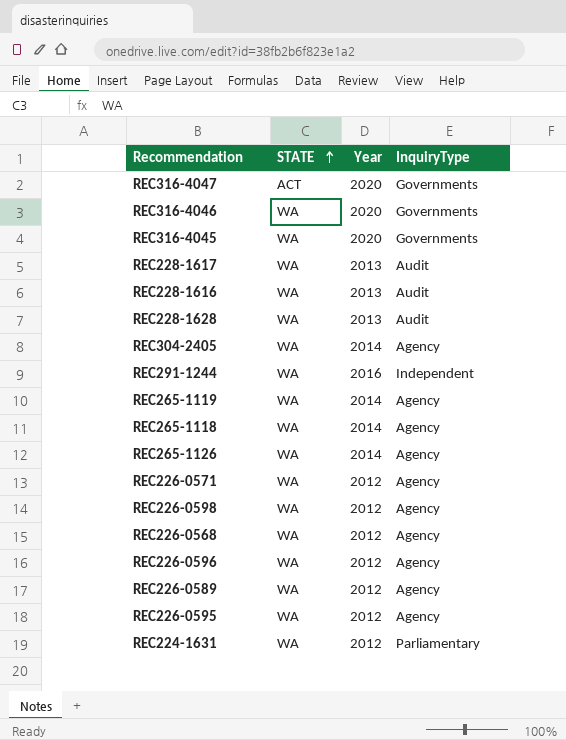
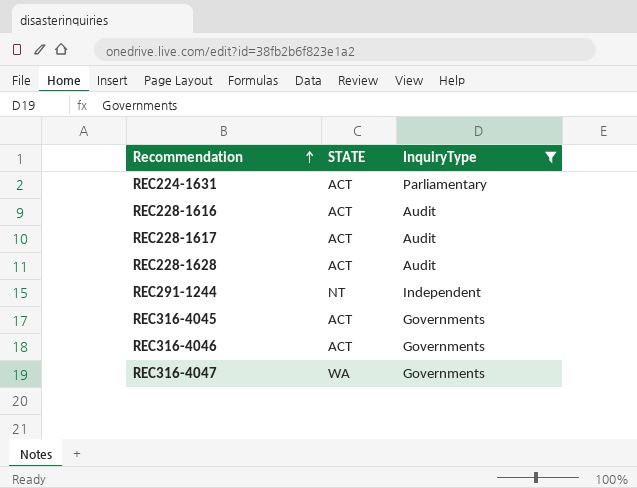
filter: none -> InquiryType != Agency
row order: STATE ascending -> Recommendation ascending
column Year | position: 3 -> none
REC224-1631 | STATE: WA -> ACT
REC228-1616 | STATE: WA -> ACT
REC228-1617 | STATE: WA -> ACT
REC228-1628 | STATE: WA -> ACT
REC291-1244 | STATE: WA -> NT
REC316-4045 | STATE: WA -> ACT
REC316-4046 | STATE: WA -> ACT
REC316-4047 | STATE: ACT -> WA

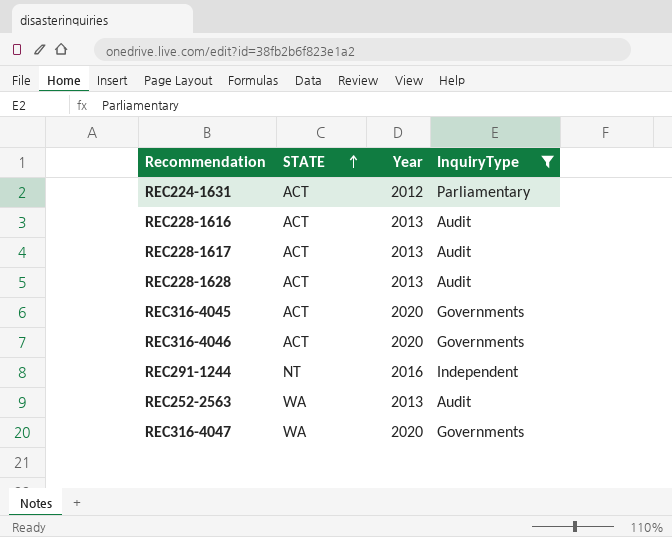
row order: Recommendation ascending -> STATE ascending
column Year | position: none -> 3
row REC252-2563: none -> WA | 2013 | Audit

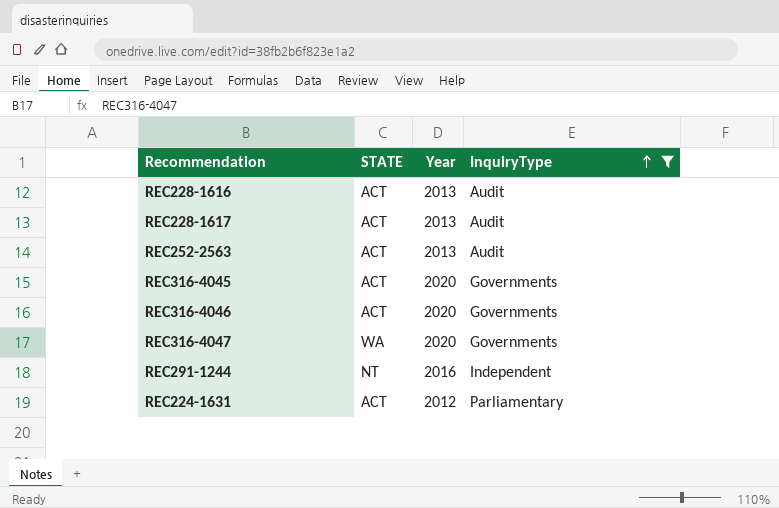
row order: STATE ascending -> InquiryType ascending
row REC228-1628: ACT | 2013 | Audit -> none
REC252-2563 | STATE: WA -> ACT

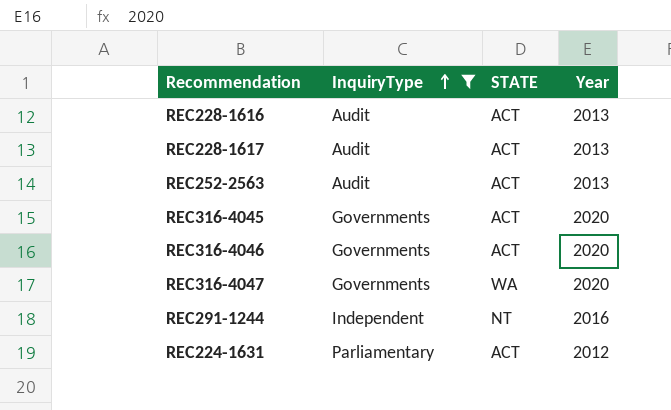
column InquiryType | position: 4 -> 2

